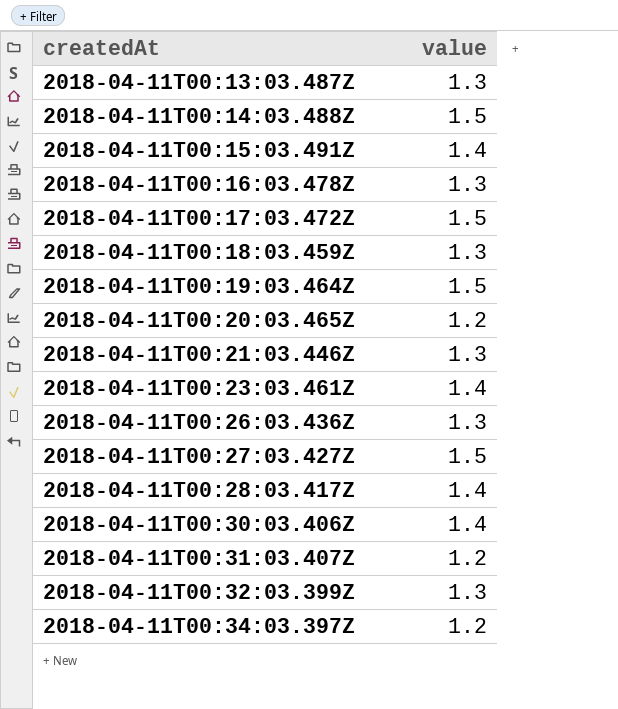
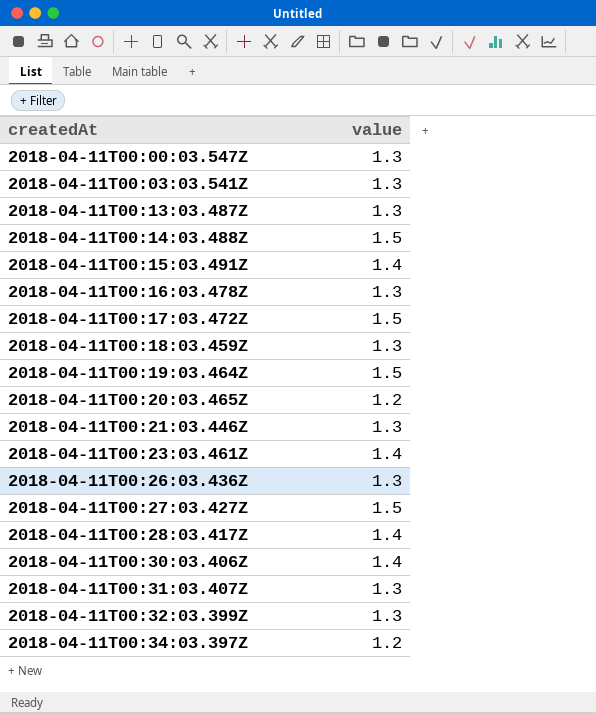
row 2018-04-11T00:00:03.547Z: none -> 1.3
row 2018-04-11T00:03:03.541Z: none -> 1.3
2018-04-11T00:31:03.407Z | value: 1.2 -> 1.3

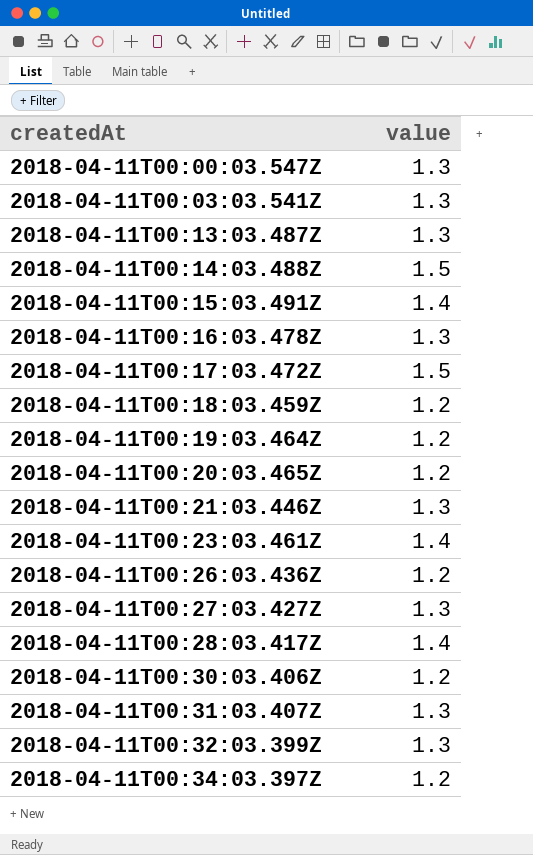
2018-04-11T00:18:03.459Z | value: 1.3 -> 1.2
2018-04-11T00:19:03.464Z | value: 1.5 -> 1.2
2018-04-11T00:26:03.436Z | value: 1.3 -> 1.2
2018-04-11T00:27:03.427Z | value: 1.5 -> 1.3
2018-04-11T00:30:03.406Z | value: 1.4 -> 1.2

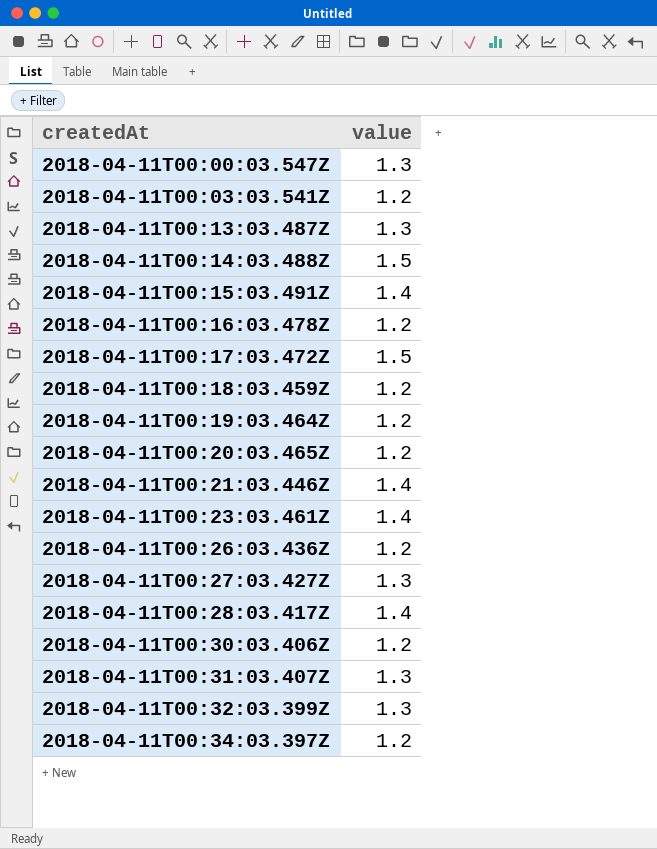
2018-04-11T00:03:03.541Z | value: 1.3 -> 1.2
2018-04-11T00:16:03.478Z | value: 1.3 -> 1.2
2018-04-11T00:21:03.446Z | value: 1.3 -> 1.4

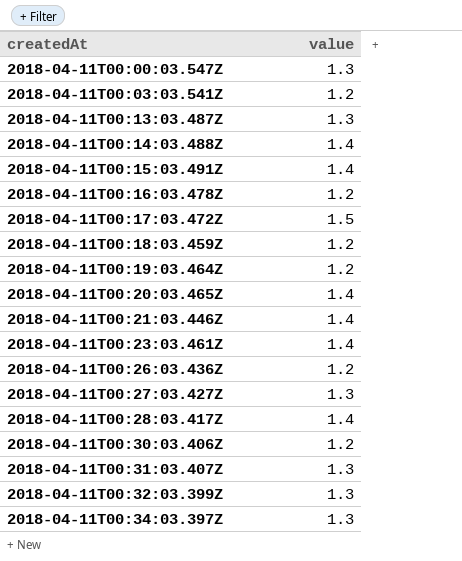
2018-04-11T00:14:03.488Z | value: 1.5 -> 1.4
2018-04-11T00:20:03.465Z | value: 1.2 -> 1.4
2018-04-11T00:34:03.397Z | value: 1.2 -> 1.3

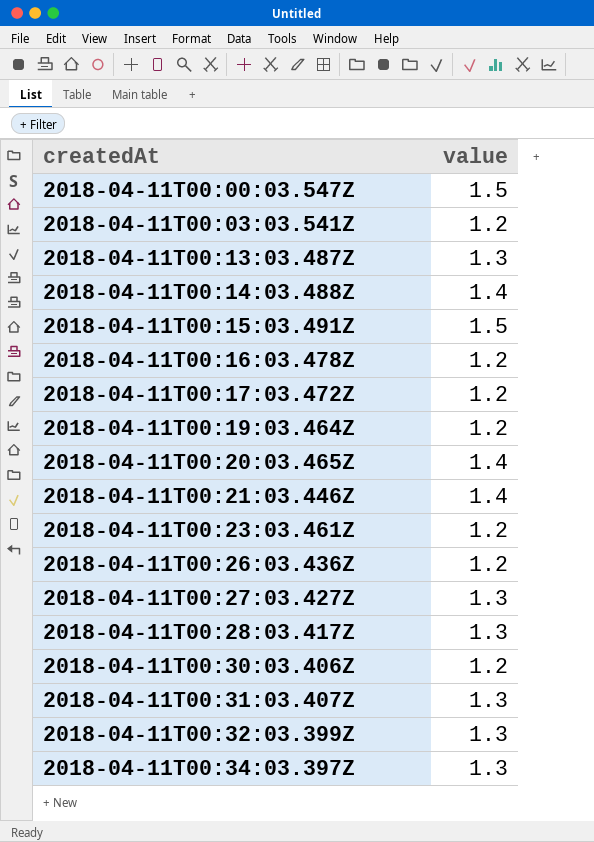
row 2018-04-11T00:18:03.459Z: 1.2 -> none
2018-04-11T00:00:03.547Z | value: 1.3 -> 1.5
2018-04-11T00:15:03.491Z | value: 1.4 -> 1.5
2018-04-11T00:17:03.472Z | value: 1.5 -> 1.2
2018-04-11T00:23:03.461Z | value: 1.4 -> 1.2
2018-04-11T00:28:03.417Z | value: 1.4 -> 1.3

